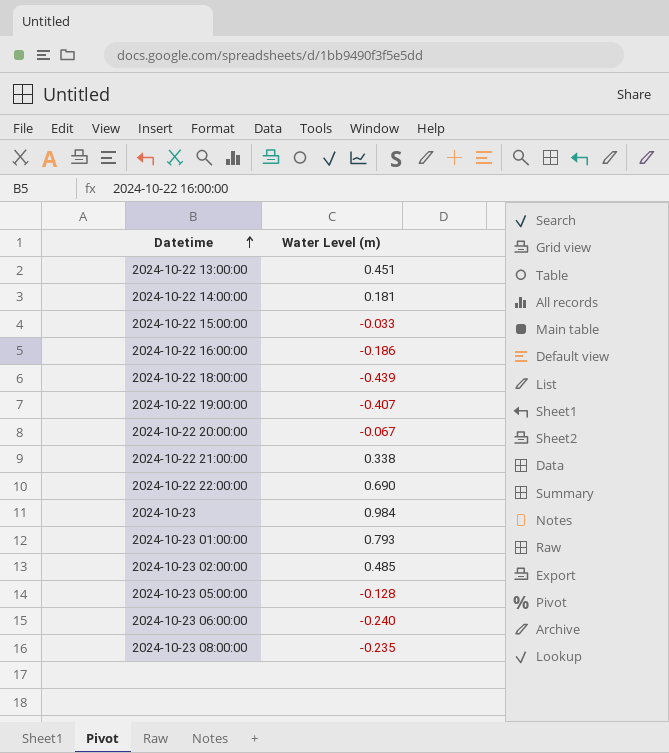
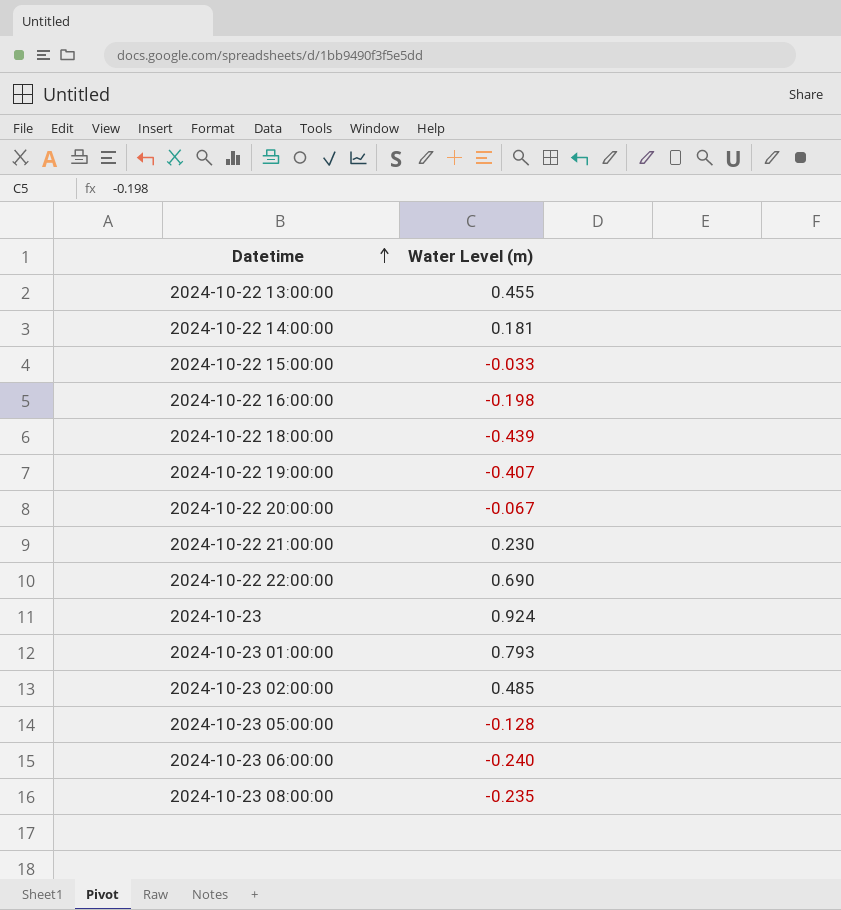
2024-10-22 13:00:00 | Water Level (m): 0.451 -> 0.455
2024-10-22 16:00:00 | Water Level (m): -0.186 -> -0.198
2024-10-22 21:00:00 | Water Level (m): 0.338 -> 0.230
2024-10-23 | Water Level (m): 0.984 -> 0.924

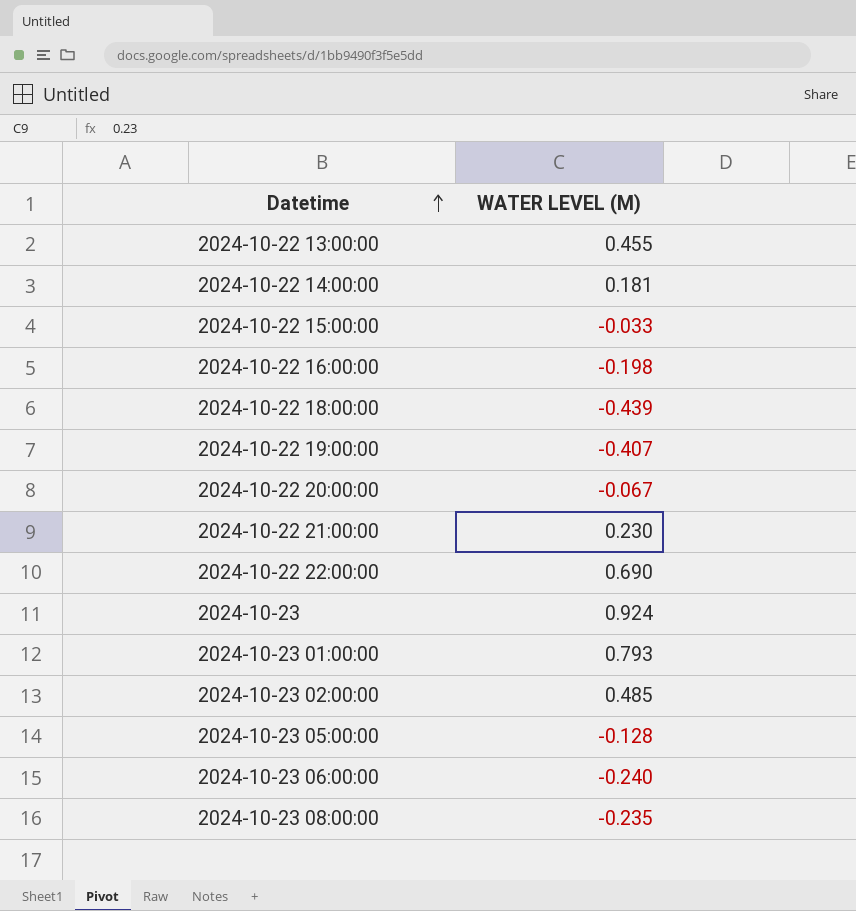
column name: Water Level (m) -> WATER LEVEL (M)

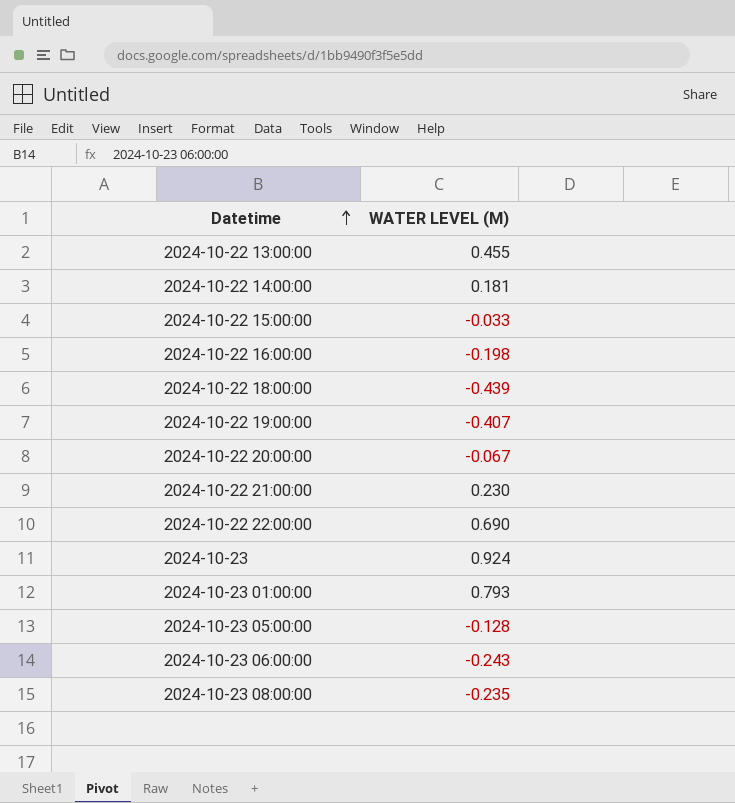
row 2024-10-23 02:00:00: 0.485 -> none
2024-10-23 06:00:00 | WATER LEVEL (M): -0.240 -> -0.243

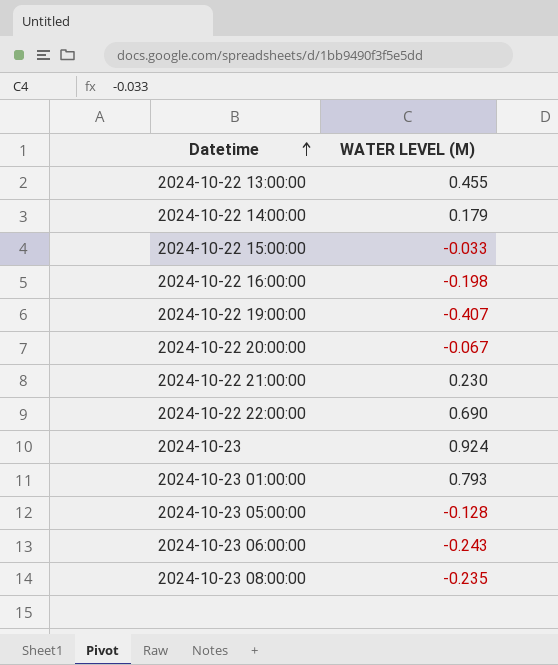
row 2024-10-22 18:00:00: -0.439 -> none
2024-10-22 14:00:00 | WATER LEVEL (M): 0.181 -> 0.179

